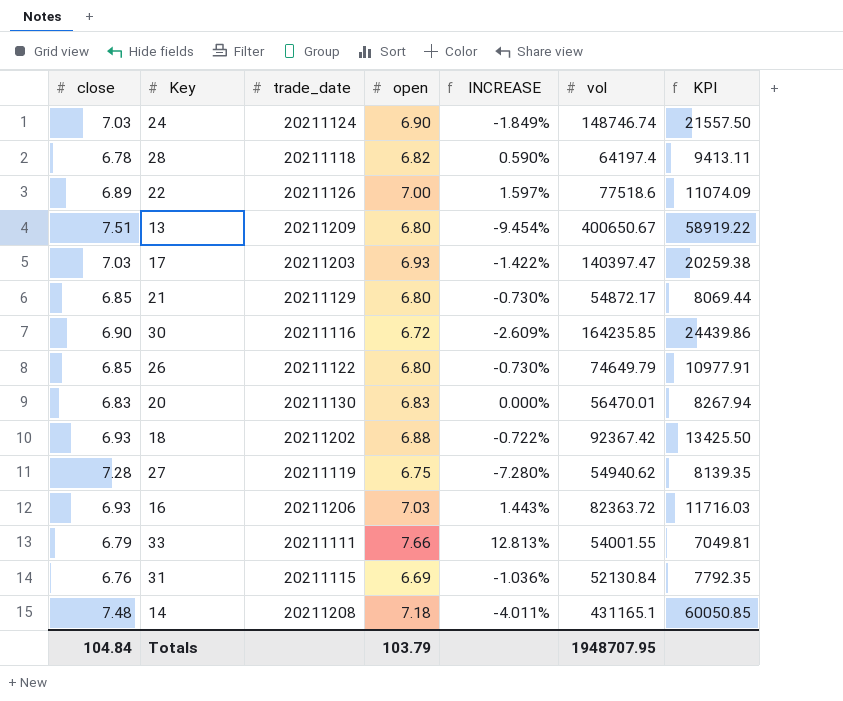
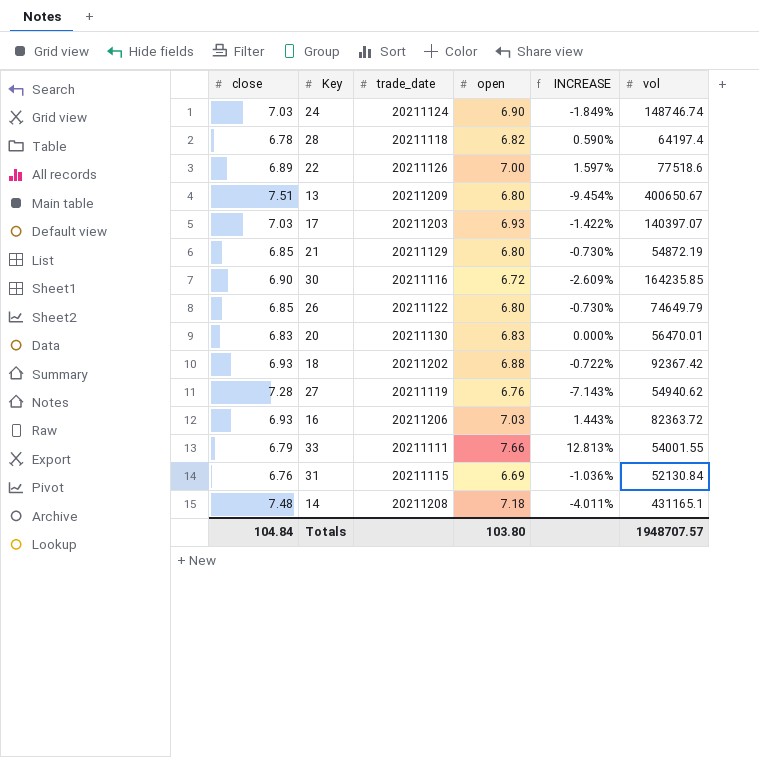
column KPI | formula: [vol] / [open] -> none
17 | vol: 140397.47 -> 140397.07
21 | vol: 54872.17 -> 54872.19
27 | open: 6.75 -> 6.76
27 | INCREASE: -7.280% -> -7.143%
Totals | open: 103.79 -> 103.80
Totals | vol: 1948707.95 -> 1948707.57

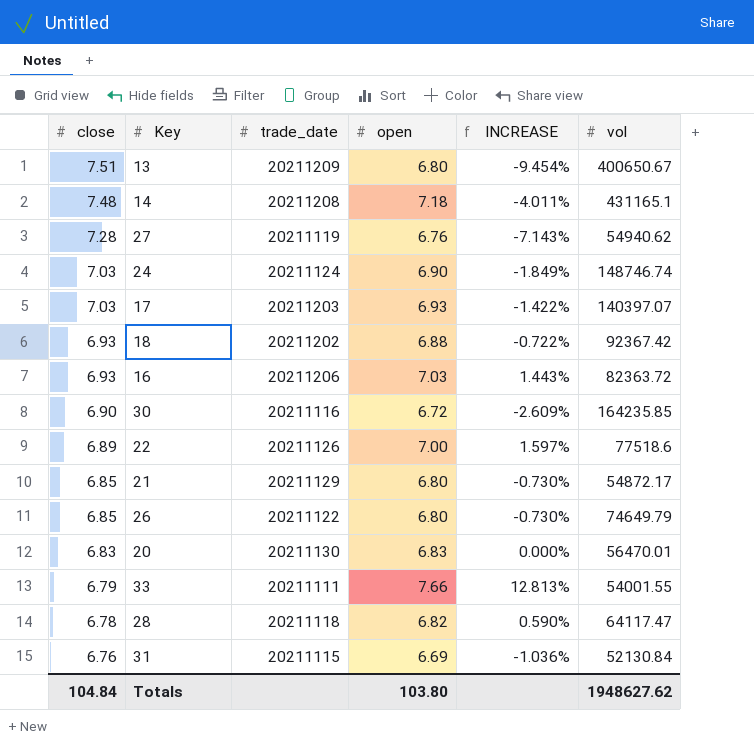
row order: none -> close descending
21 | vol: 54872.19 -> 54872.17
28 | vol: 64197.4 -> 64117.47
Totals | vol: 1948707.57 -> 1948627.62

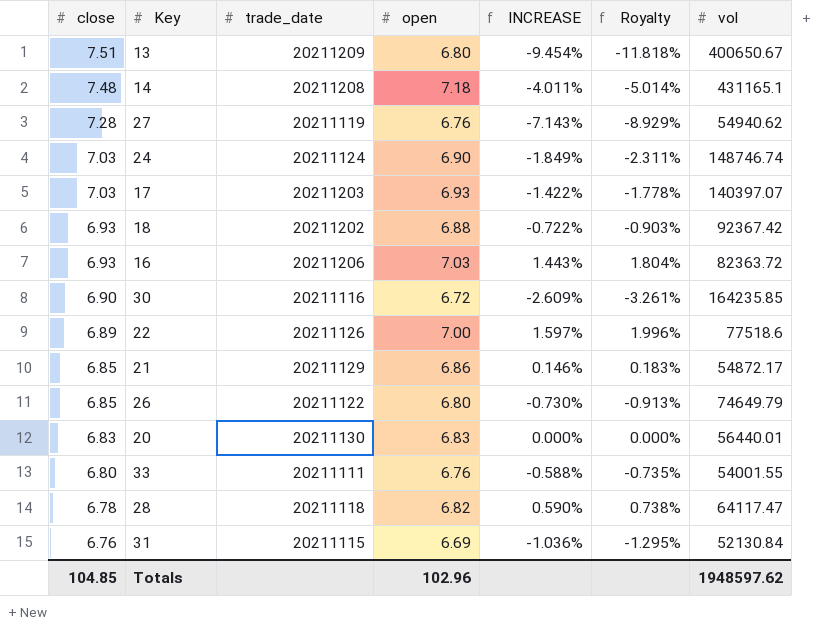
column Royalty | formula: none -> [INCREASE] * 1.25
21 | open: 6.80 -> 6.86
21 | INCREASE: -0.730% -> 0.146%
20 | vol: 56470.01 -> 56440.01
33 | close: 6.79 -> 6.80
33 | open: 7.66 -> 6.76
33 | INCREASE: 12.813% -> -0.588%
Totals | close: 104.84 -> 104.85
Totals | open: 103.80 -> 102.96
Totals | vol: 1948627.62 -> 1948597.62

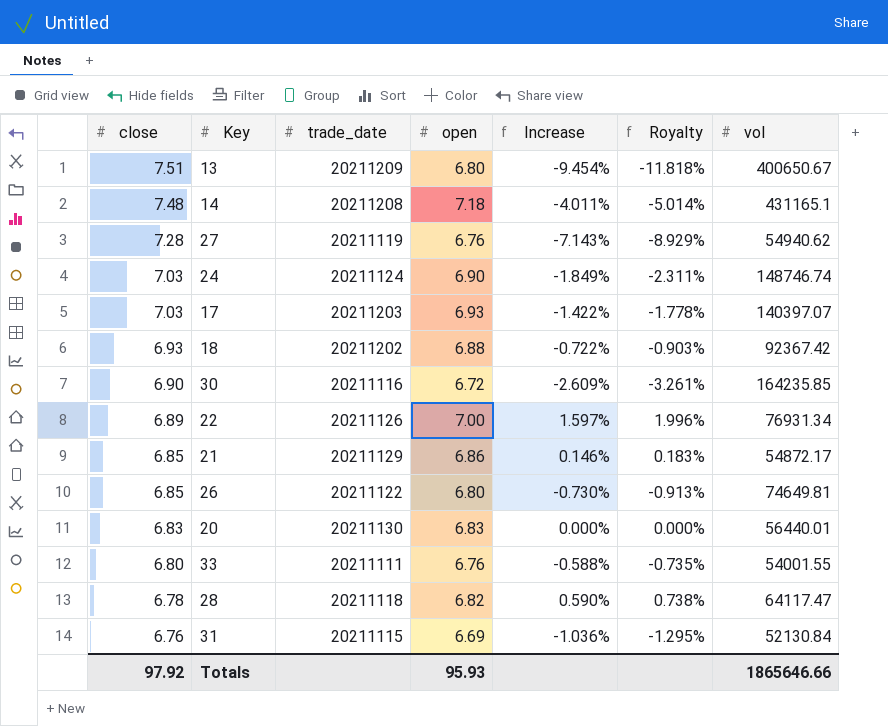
column name: INCREASE -> Increase
row 16: 6.93 | 20211206 | 7.03 | 1.443% | 1.804% | 82363.72 -> none
22 | vol: 77518.6 -> 76931.34
26 | vol: 74649.79 -> 74649.81
Totals | close: 104.85 -> 97.92
Totals | open: 102.96 -> 95.93
Totals | vol: 1948597.62 -> 1865646.66

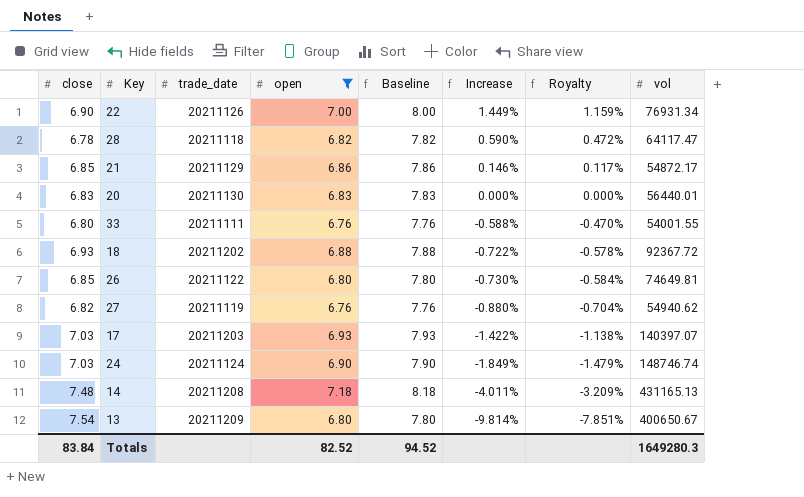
filter: none -> open >= 6.76
row order: close descending -> Increase descending
column Baseline | formula: none -> [open] + 1
column Royalty | formula: [Increase] * 1.25 -> [Increase] * 0.8
22 | close: 6.89 -> 6.90
22 | Increase: 1.597% -> 1.449%
18 | vol: 92367.42 -> 92367.72
27 | close: 7.28 -> 6.82
27 | Increase: -7.143% -> -0.880%
14 | vol: 431165.1 -> 431165.13
13 | close: 7.51 -> 7.54
13 | Increase: -9.454% -> -9.814%
Totals | close: 97.92 -> 83.84
Totals | open: 95.93 -> 82.52
Totals | vol: 1865646.66 -> 1649280.3

